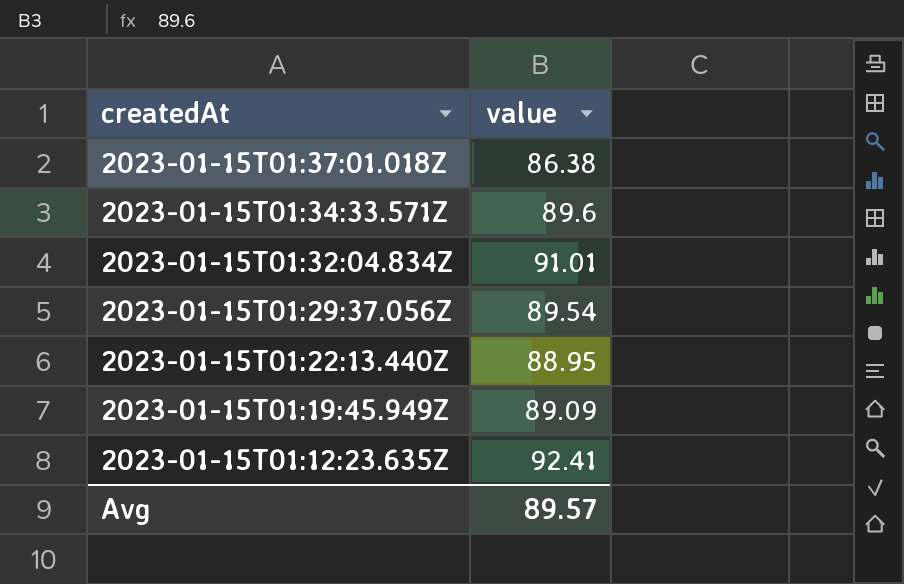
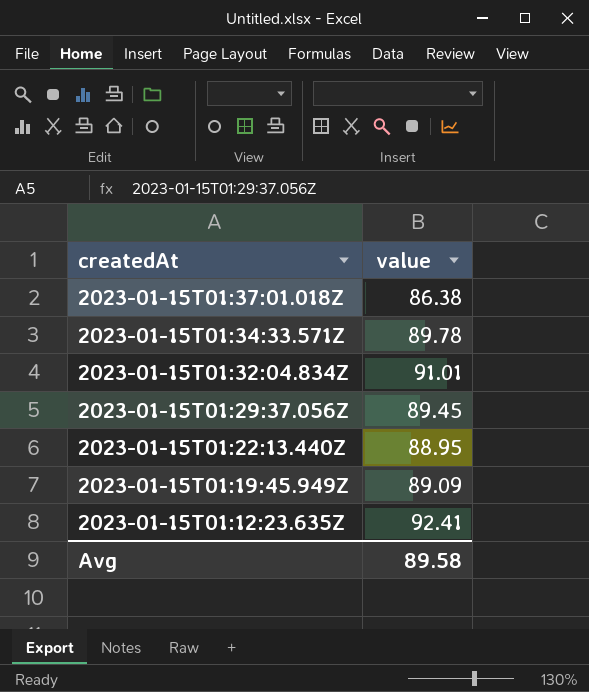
2023-01-15T01:34:33.571Z | value: 89.6 -> 89.78
2023-01-15T01:29:37.056Z | value: 89.54 -> 89.45
Avg | value: 89.57 -> 89.58

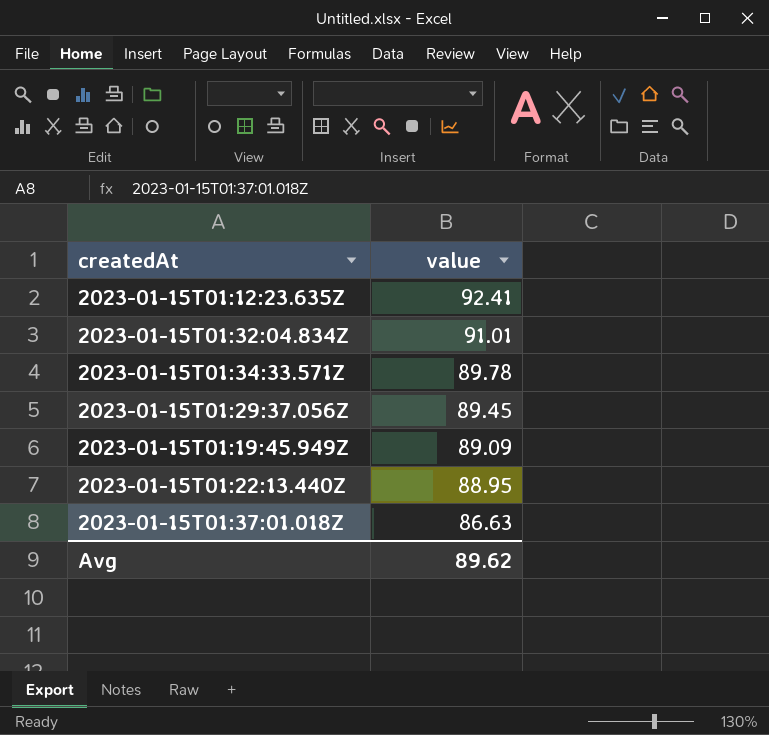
row order: createdAt descending -> value descending
2023-01-15T01:37:01.018Z | value: 86.38 -> 86.63
Avg | value: 89.58 -> 89.62

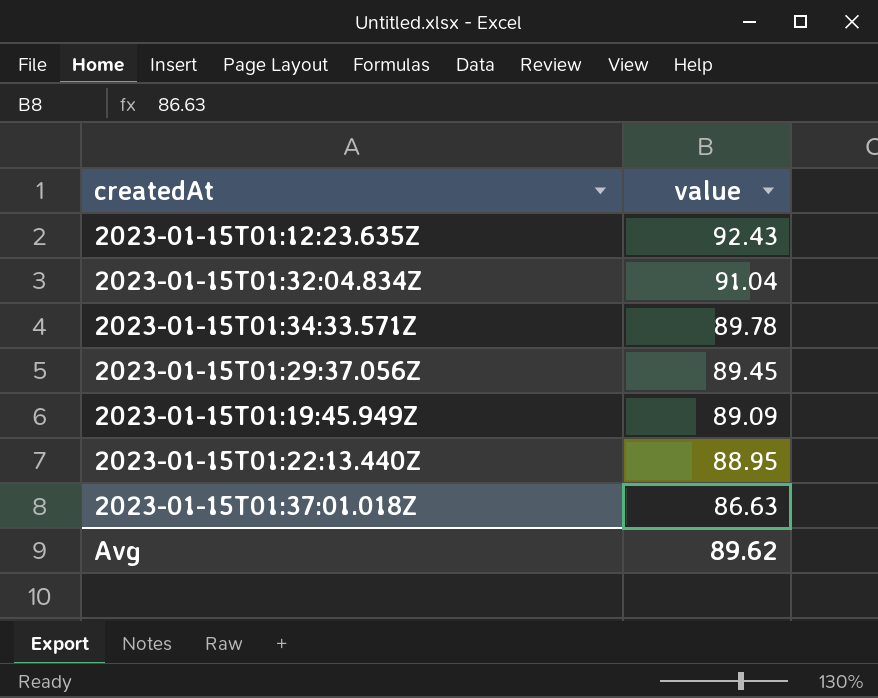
2023-01-15T01:12:23.635Z | value: 92.41 -> 92.43
2023-01-15T01:32:04.834Z | value: 91.01 -> 91.04

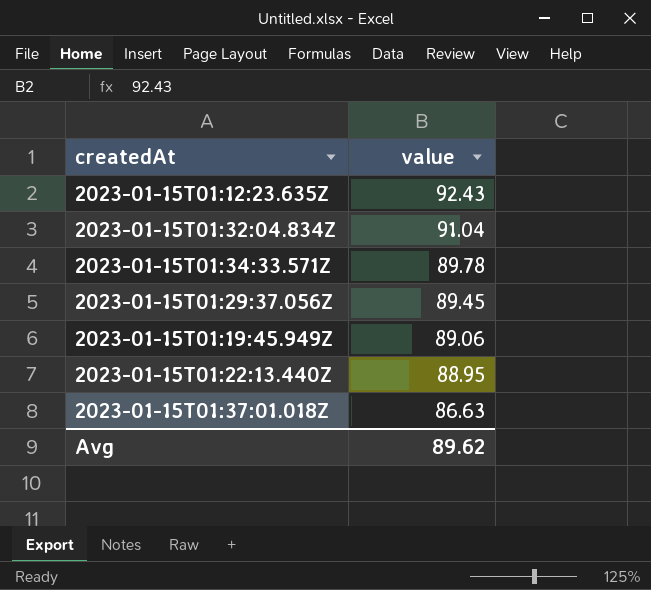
2023-01-15T01:19:45.949Z | value: 89.09 -> 89.06

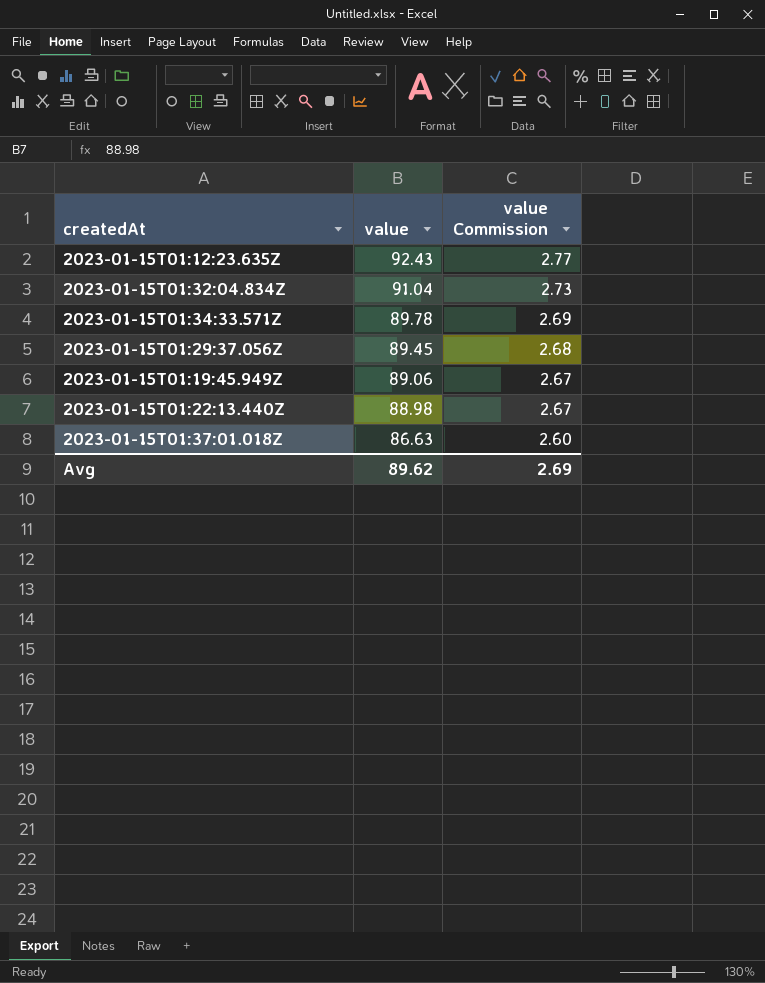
column value Commission | formula: none -> [value] * 0.03
2023-01-15T01:22:13.440Z | value: 88.95 -> 88.98

